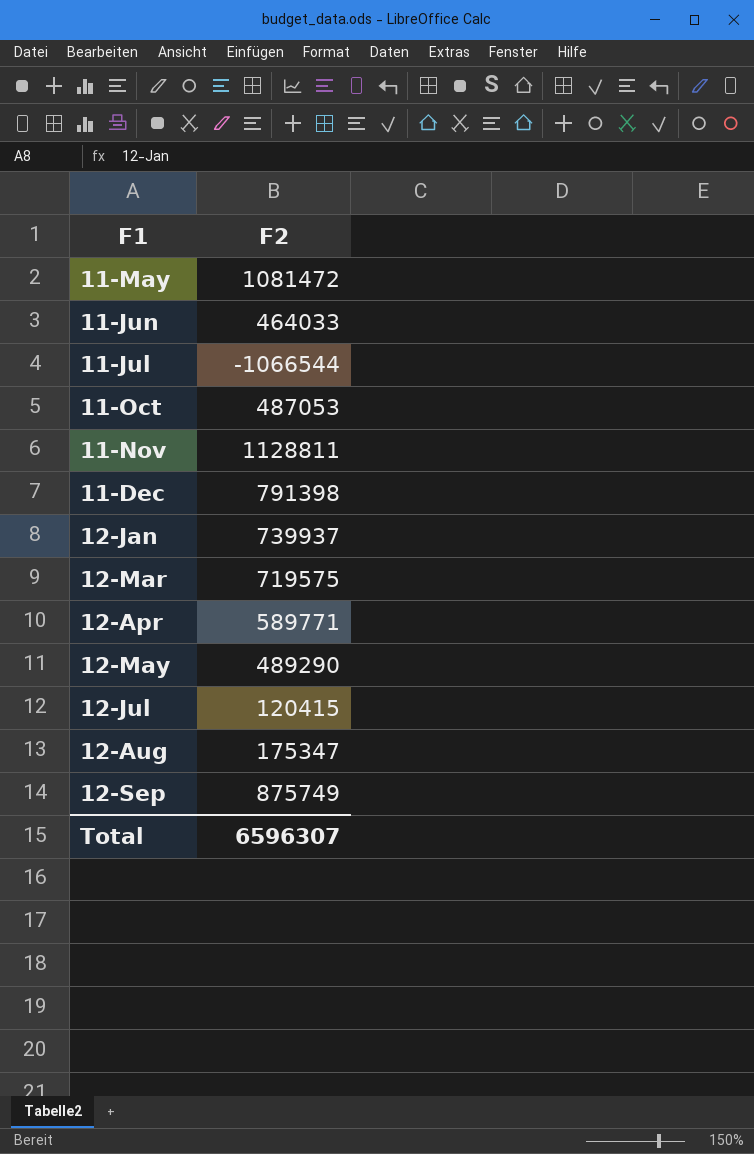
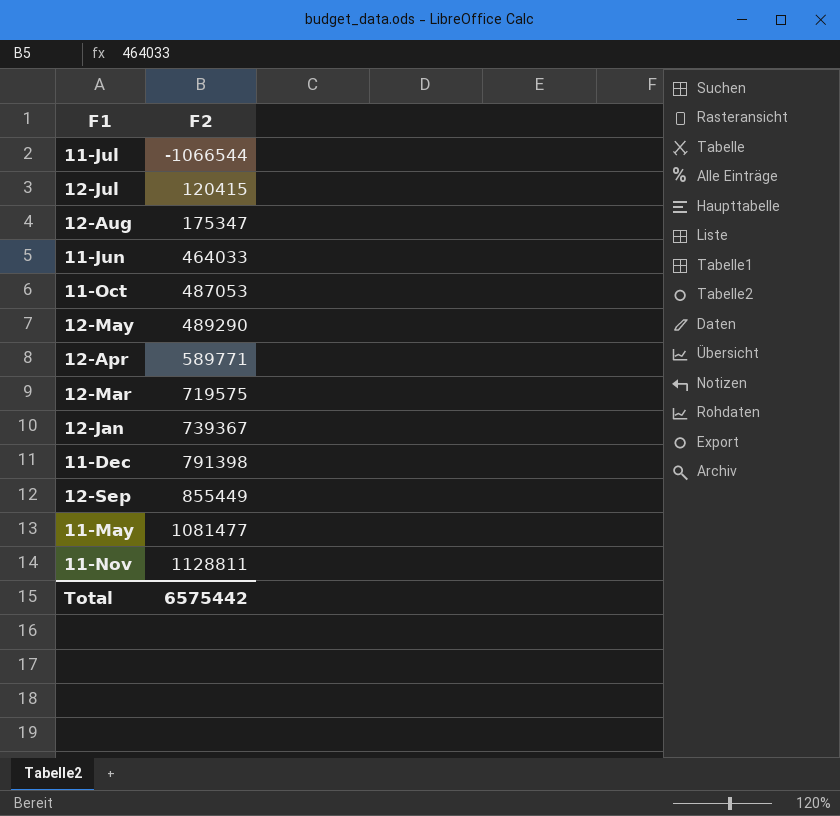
row order: none -> F2 ascending
12-Jan | F2: 739937 -> 739367
12-Sep | F2: 875749 -> 855449
11-May | F2: 1081472 -> 1081477
Total | F2: 6596307 -> 6575442

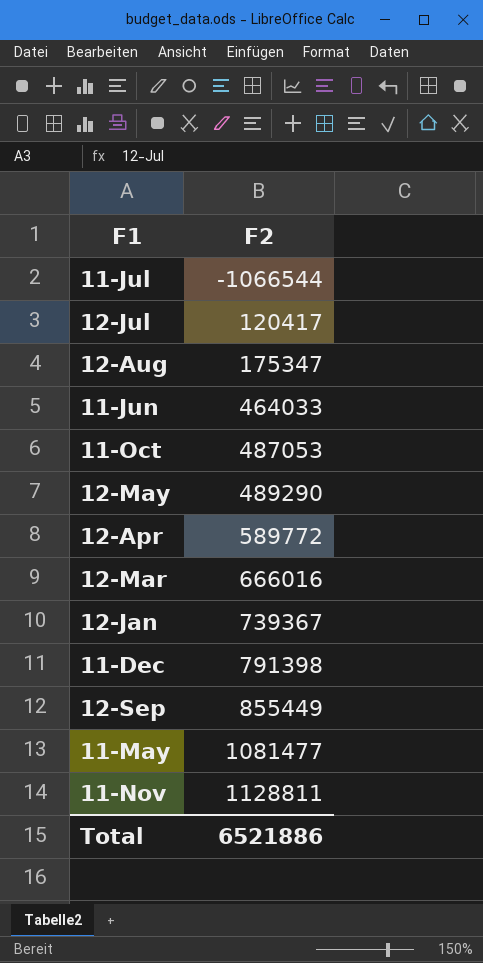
12-Jul | F2: 120415 -> 120417
12-Apr | F2: 589771 -> 589772
12-Mar | F2: 719575 -> 666016
Total | F2: 6575442 -> 6521886

